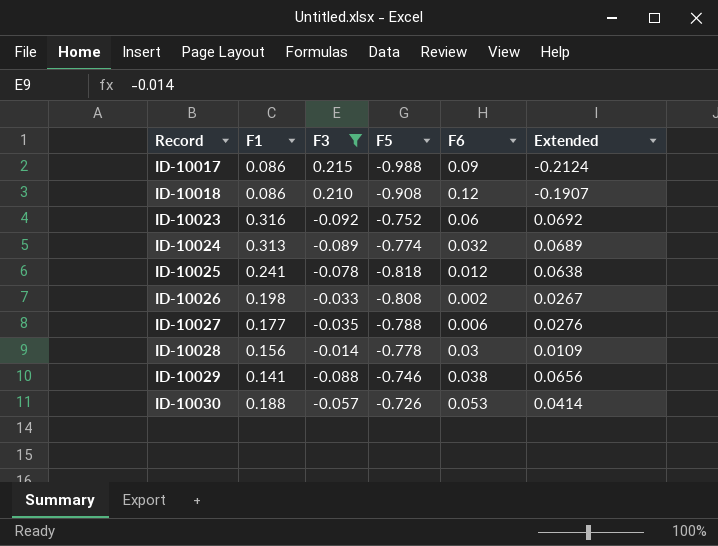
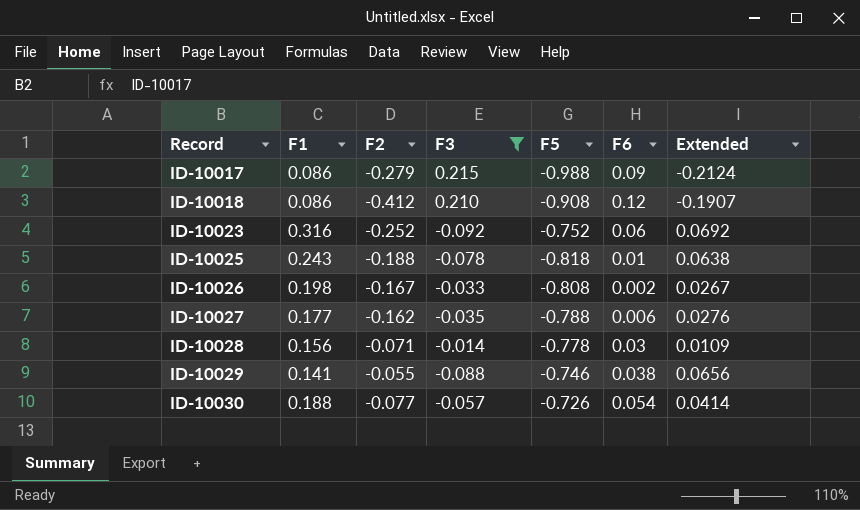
column F2 | position: none -> 3
row ID-10024: 0.313 | -0.089 | -0.774 | 0.032 | 0.0689 -> none
ID-10025 | F1: 0.241 -> 0.243
ID-10025 | F6: 0.012 -> 0.01
ID-10030 | F6: 0.053 -> 0.054

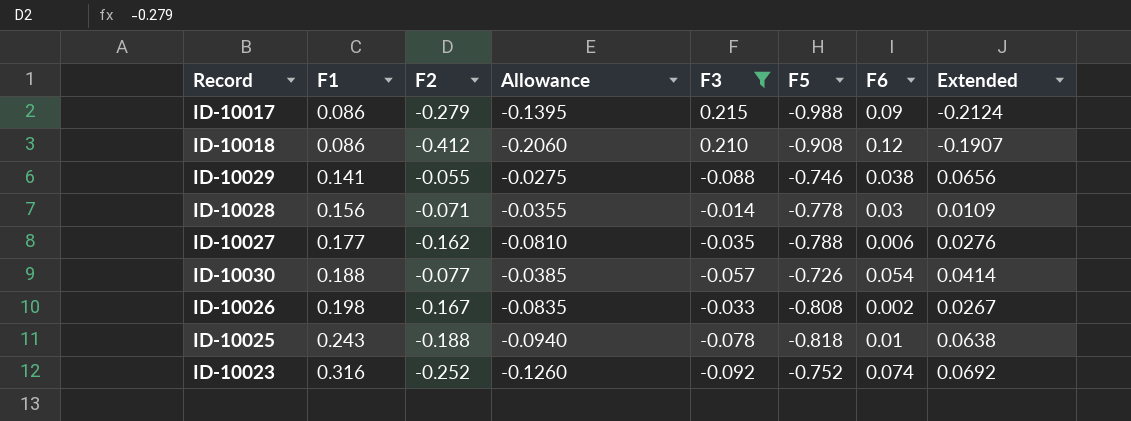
row order: Record ascending -> F1 ascending
column Allowance | formula: none -> [F2] * 0.5
ID-10023 | F6: 0.06 -> 0.074

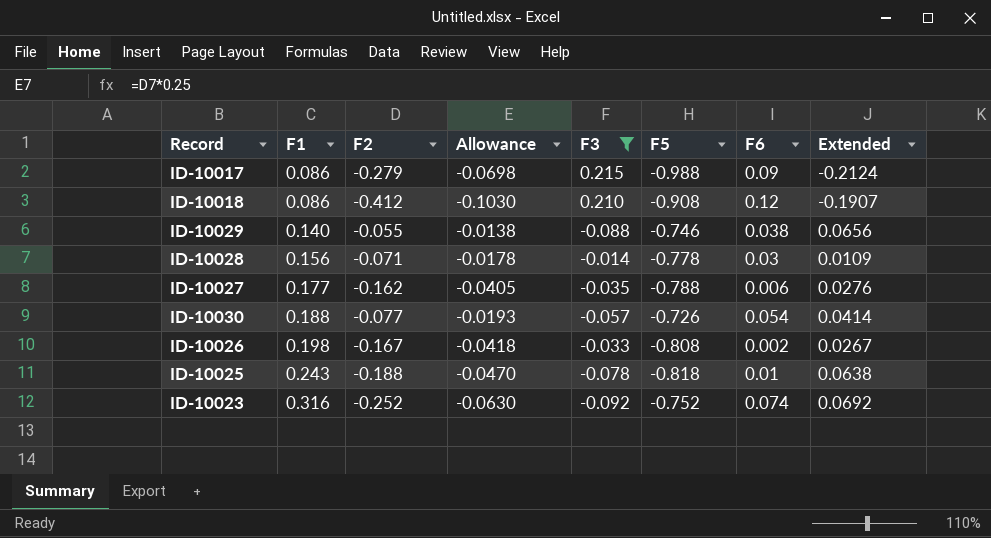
column Allowance | formula: [F2] * 0.5 -> [F2] * 0.25
ID-10029 | F1: 0.141 -> 0.140

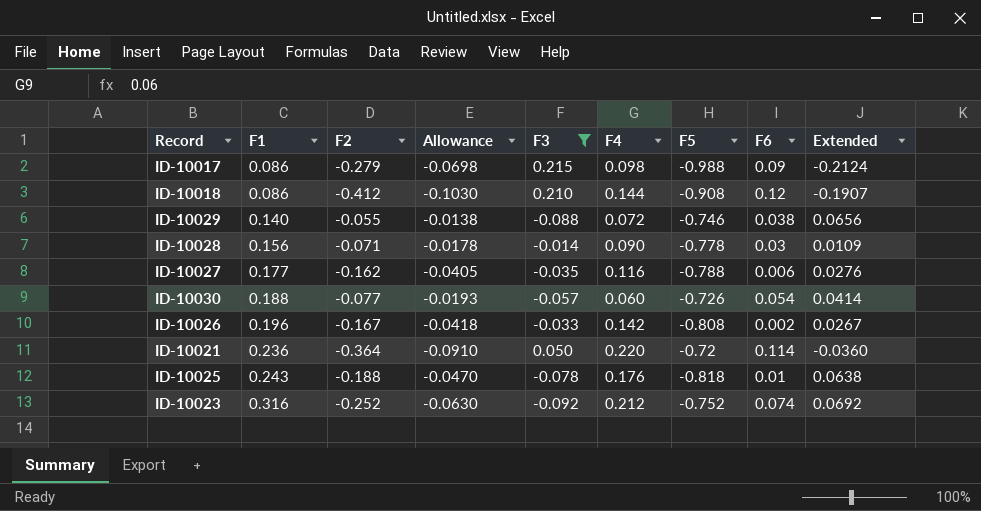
column F4 | position: none -> 6
ID-10026 | F1: 0.198 -> 0.196
row ID-10021: none -> 0.236 | -0.364 | -0.0910 | 0.050 | 0.220 | -0.72 | 0.114 | -0.0360

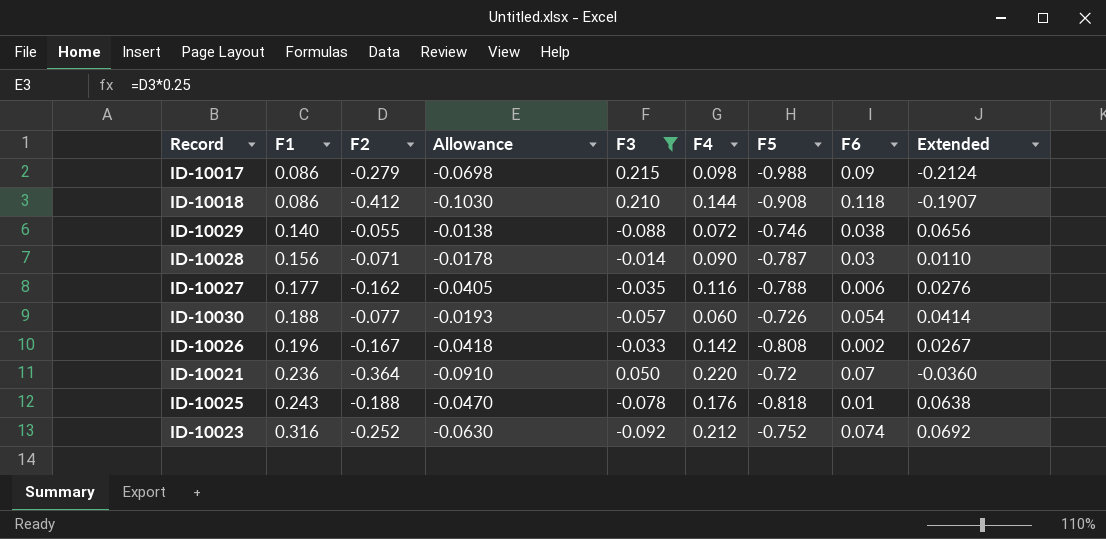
ID-10018 | F6: 0.12 -> 0.118
ID-10028 | F5: -0.778 -> -0.787
ID-10028 | Extended: 0.0109 -> 0.0110
ID-10021 | F6: 0.114 -> 0.07

